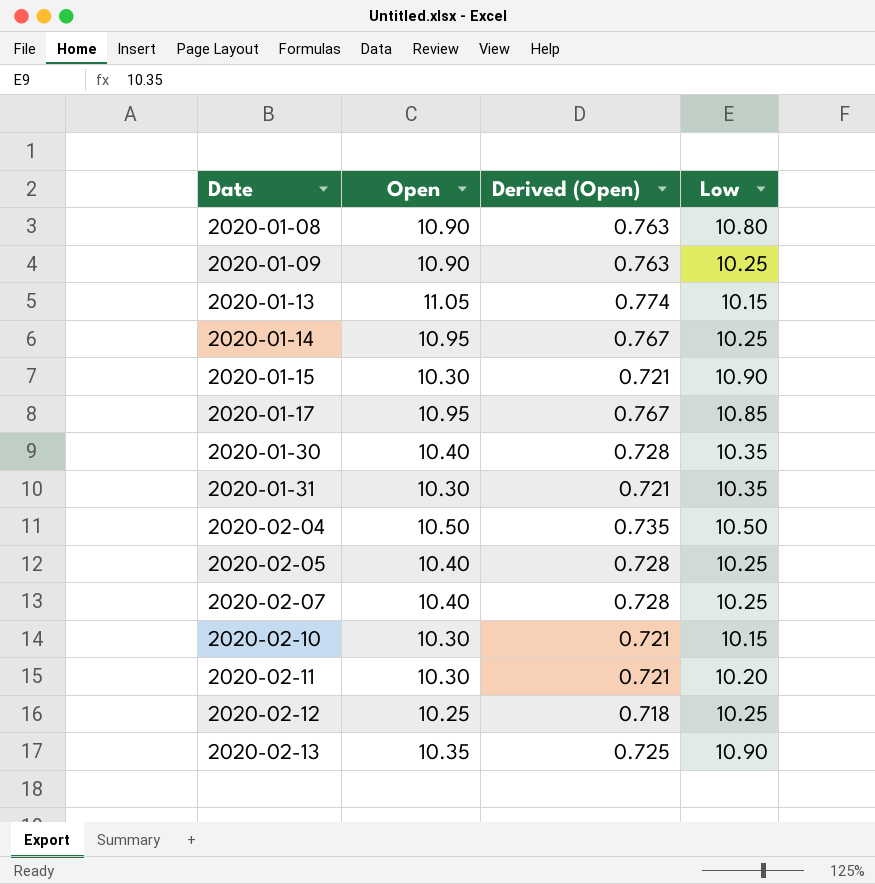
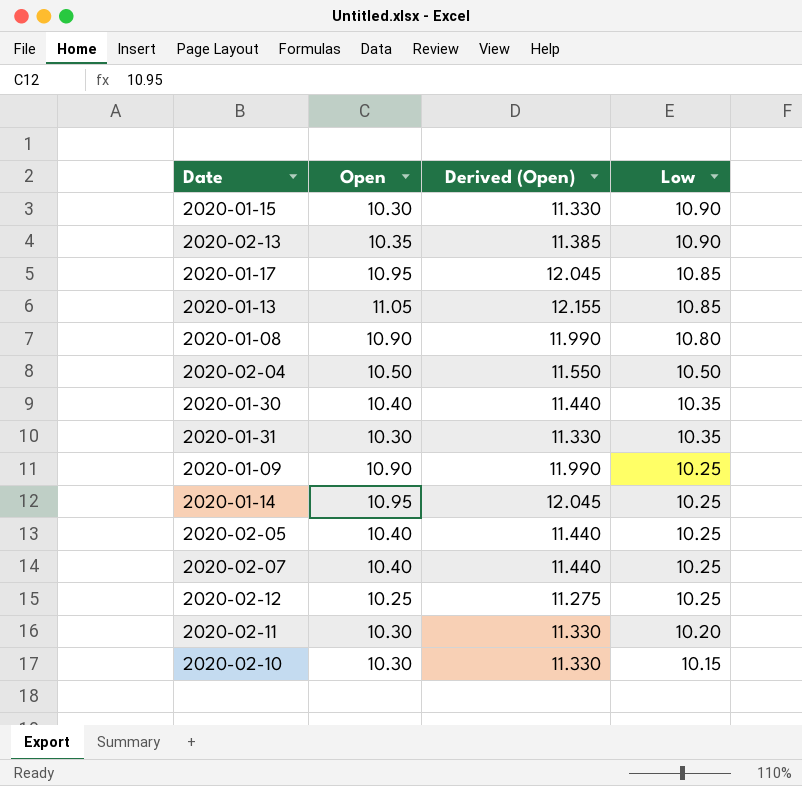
row order: Date ascending -> Low descending
column Derived (Open) | formula: [Open] * 0.07 -> [Open] * 1.1
2020-01-13 | Low: 10.15 -> 10.85

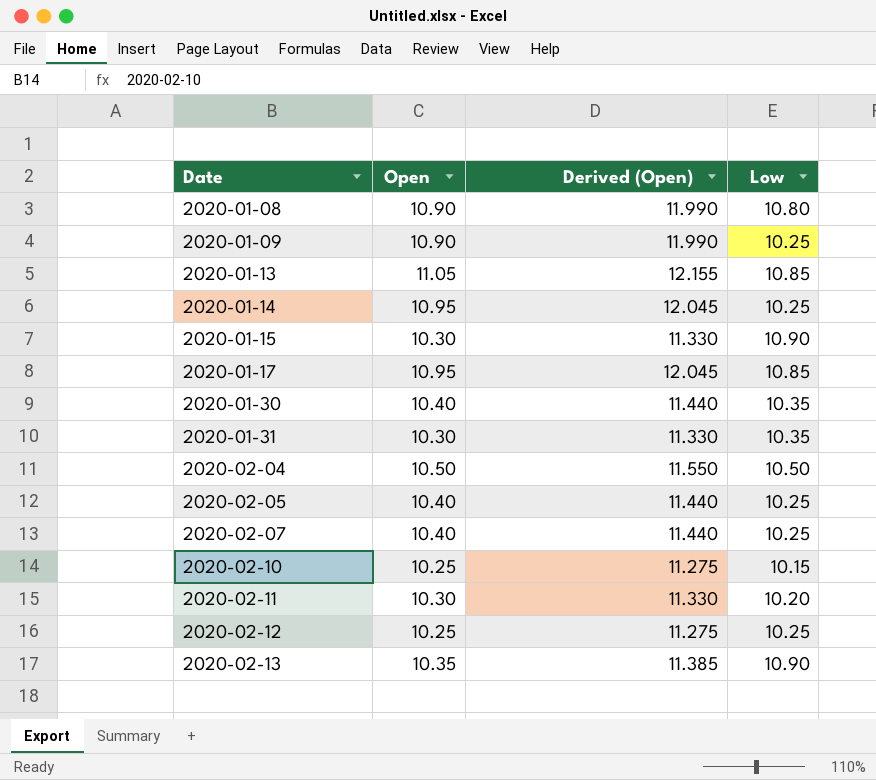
row order: Low descending -> Date ascending
2020-02-10 | Open: 10.30 -> 10.25
2020-02-10 | Derived (Open): 11.330 -> 11.275

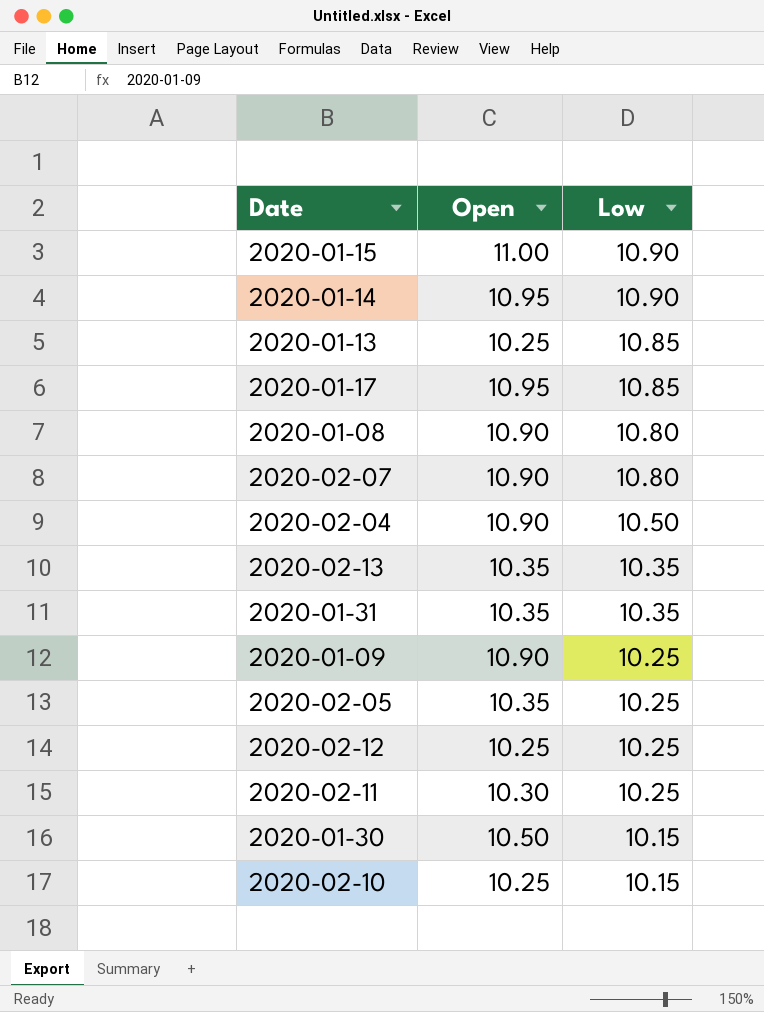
row order: Date ascending -> Low descending
column Derived (Open) | formula: [Open] * 1.1 -> none
2020-01-15 | Open: 10.30 -> 11.00
2020-01-14 | Low: 10.25 -> 10.90
2020-01-13 | Open: 11.05 -> 10.25
2020-02-07 | Open: 10.40 -> 10.90
2020-02-07 | Low: 10.25 -> 10.80
2020-02-04 | Open: 10.50 -> 10.90
2020-02-13 | Low: 10.90 -> 10.35
2020-01-31 | Open: 10.30 -> 10.35
2020-02-05 | Open: 10.40 -> 10.35
2020-02-11 | Low: 10.20 -> 10.25
2020-01-30 | Open: 10.40 -> 10.50
2020-01-30 | Low: 10.35 -> 10.15

